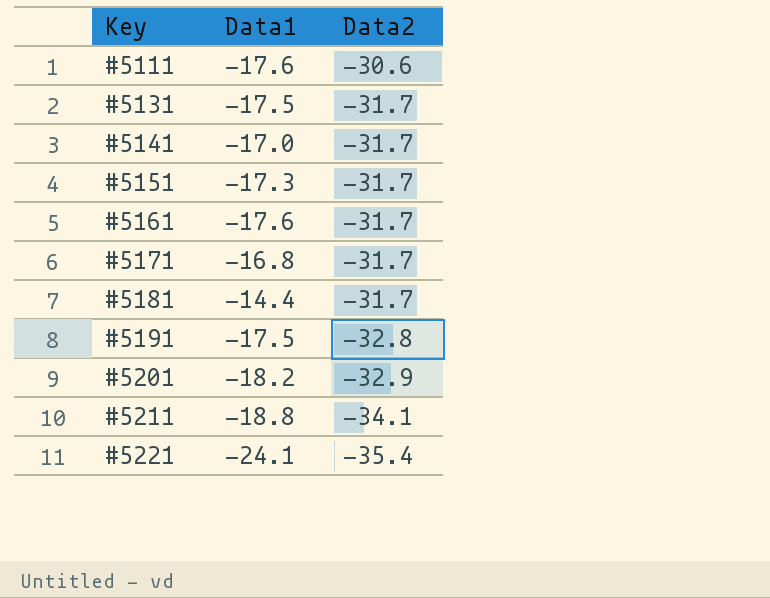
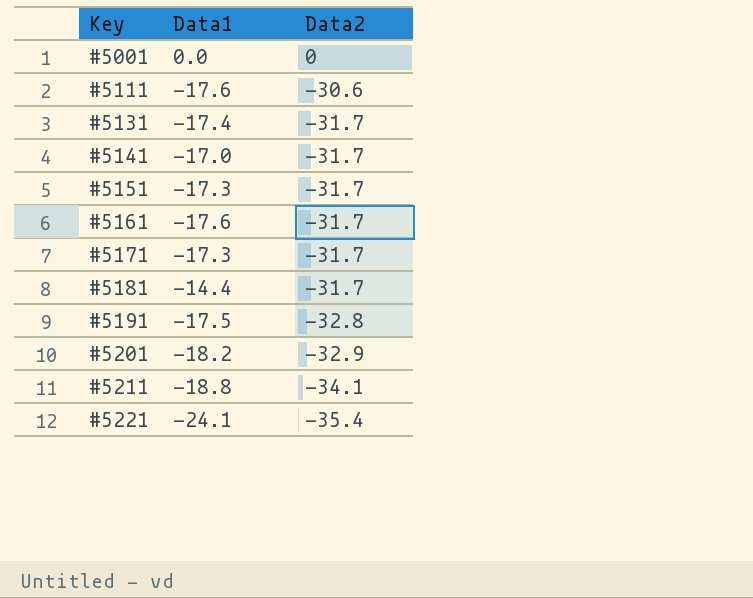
row #5001: none -> 0.0 | 0
#5131 | Data1: -17.5 -> -17.4
#5171 | Data1: -16.8 -> -17.3

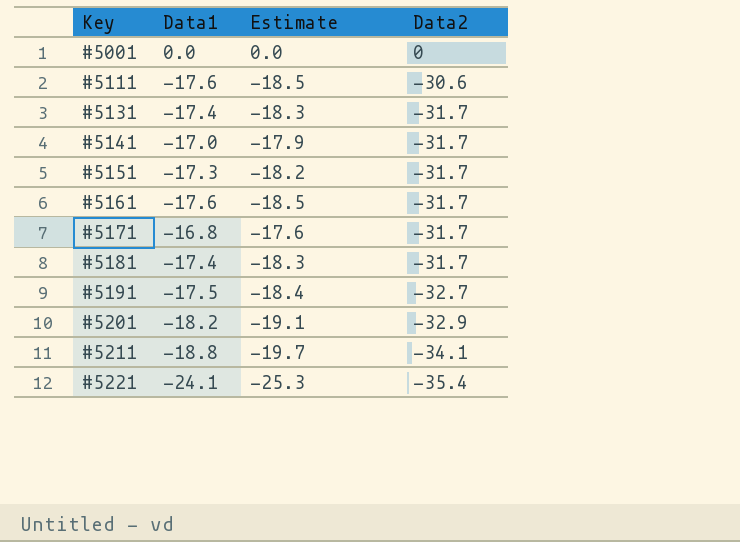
column Estimate | formula: none -> [Data1] * 1.05
#5171 | Data1: -17.3 -> -16.8
#5181 | Data1: -14.4 -> -17.4
#5191 | Data2: -32.8 -> -32.7

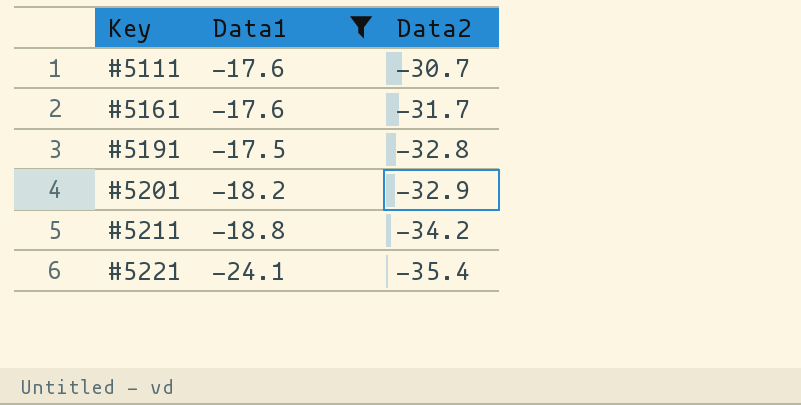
filter: none -> Data1 <= -17.5
column Estimate | formula: [Data1] * 1.05 -> none
#5111 | Data2: -30.6 -> -30.7
#5191 | Data2: -32.7 -> -32.8
#5211 | Data2: -34.1 -> -34.2

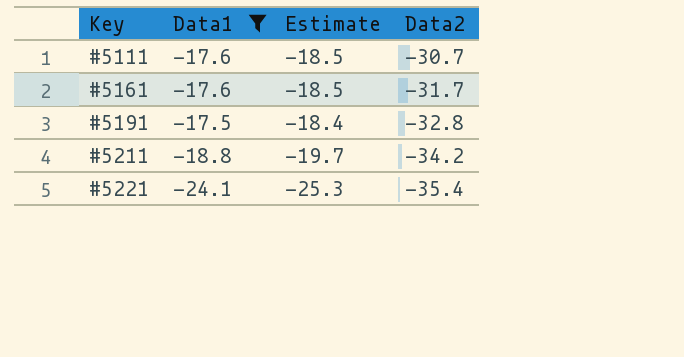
column Estimate | formula: none -> [Data1] * 1.05
row #5201: -18.2 | -32.9 -> none

